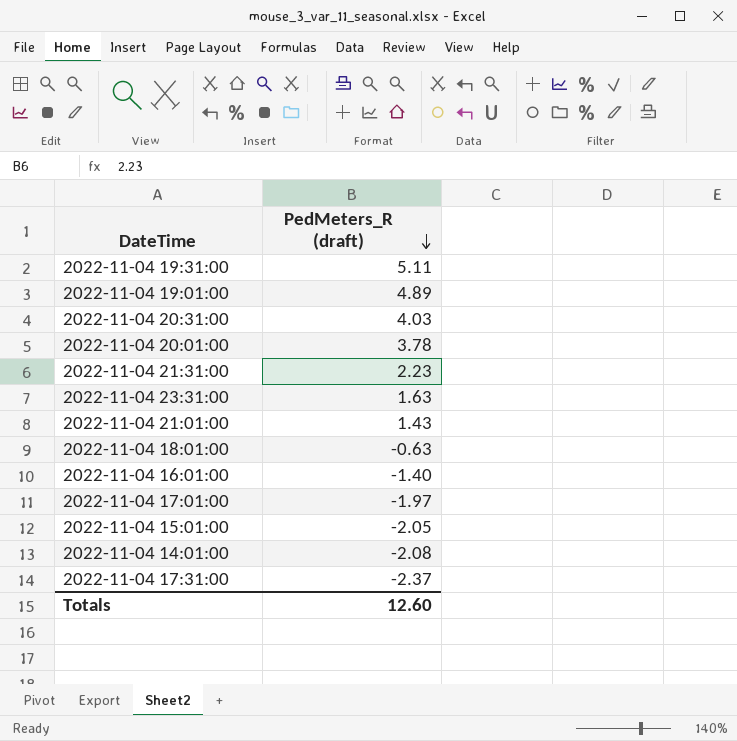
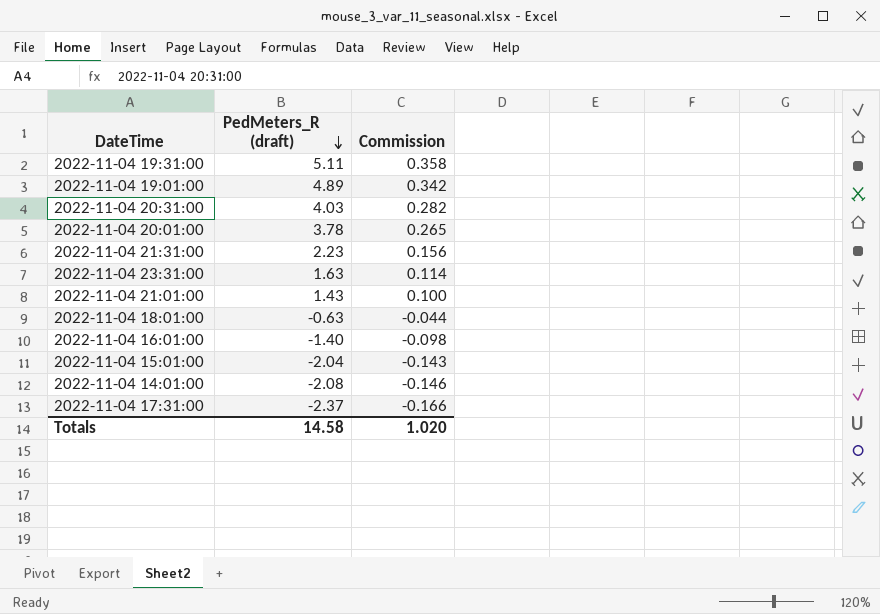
column Commission | formula: none -> [PedMeters_R (draft)] * 0.07
row 2022-11-04 17:01:00: -1.97 -> none
2022-11-04 15:01:00 | PedMeters_R (draft): -2.05 -> -2.04
Totals | PedMeters_R (draft): 12.60 -> 14.58

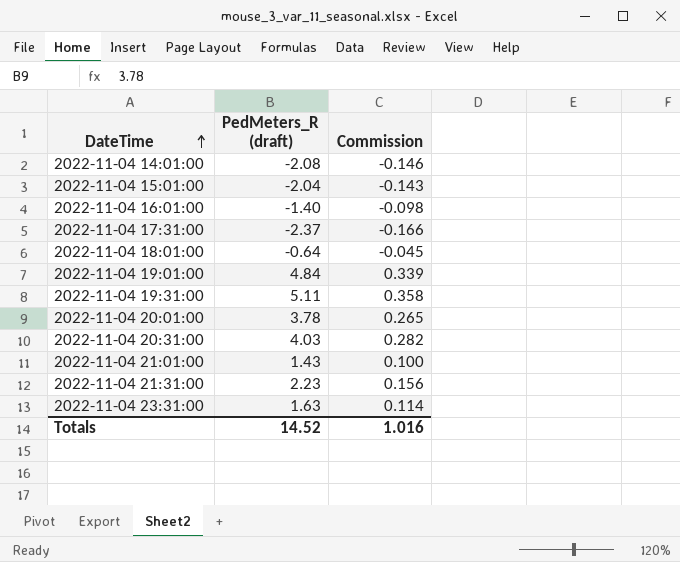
row order: PedMeters_R (draft) descending -> DateTime ascending
2022-11-04 18:01:00 | PedMeters_R (draft): -0.63 -> -0.64
2022-11-04 18:01:00 | Commission: -0.044 -> -0.045
2022-11-04 19:01:00 | PedMeters_R (draft): 4.89 -> 4.84
2022-11-04 19:01:00 | Commission: 0.342 -> 0.339
Totals | PedMeters_R (draft): 14.58 -> 14.52
Totals | Commission: 1.020 -> 1.016

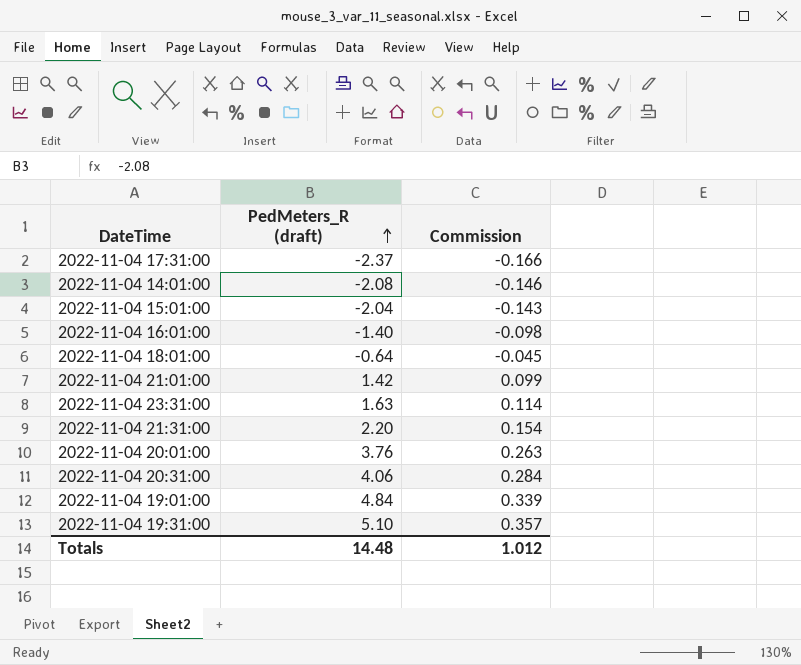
row order: DateTime ascending -> PedMeters_R (draft) ascending
2022-11-04 21:01:00 | PedMeters_R (draft): 1.43 -> 1.42
2022-11-04 21:01:00 | Commission: 0.100 -> 0.099
2022-11-04 21:31:00 | PedMeters_R (draft): 2.23 -> 2.20
2022-11-04 21:31:00 | Commission: 0.156 -> 0.154
2022-11-04 20:01:00 | PedMeters_R (draft): 3.78 -> 3.76
2022-11-04 20:01:00 | Commission: 0.265 -> 0.263
2022-11-04 20:31:00 | PedMeters_R (draft): 4.03 -> 4.06
2022-11-04 20:31:00 | Commission: 0.282 -> 0.284
2022-11-04 19:31:00 | PedMeters_R (draft): 5.11 -> 5.10
2022-11-04 19:31:00 | Commission: 0.358 -> 0.357
Totals | PedMeters_R (draft): 14.52 -> 14.48
Totals | Commission: 1.016 -> 1.012

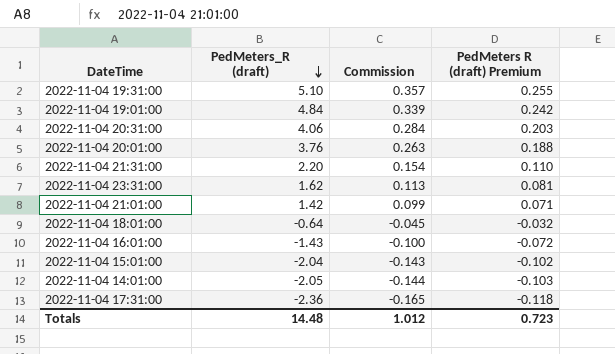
row order: PedMeters_R (draft) ascending -> PedMeters_R (draft) descending
column PedMeters R (draft) Premium | formula: none -> [PedMeters_R (draft)] * 0.05
2022-11-04 23:31:00 | PedMeters_R (draft): 1.63 -> 1.62
2022-11-04 23:31:00 | Commission: 0.114 -> 0.113
2022-11-04 16:01:00 | PedMeters_R (draft): -1.40 -> -1.43
2022-11-04 16:01:00 | Commission: -0.098 -> -0.100
2022-11-04 14:01:00 | PedMeters_R (draft): -2.08 -> -2.05
2022-11-04 14:01:00 | Commission: -0.146 -> -0.144
2022-11-04 17:31:00 | PedMeters_R (draft): -2.37 -> -2.36
2022-11-04 17:31:00 | Commission: -0.166 -> -0.165

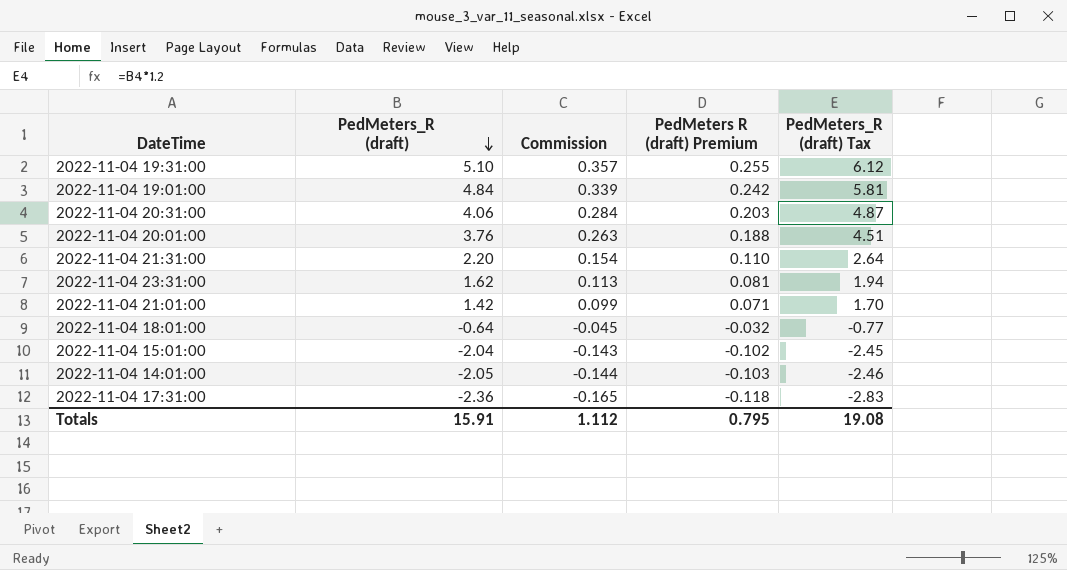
column PedMeters_R (draft) Tax | formula: none -> [PedMeters_R (draft)] * 1.2
row 2022-11-04 16:01:00: -1.43 | -0.100 | -0.072 -> none
Totals | PedMeters_R (draft): 14.48 -> 15.91
Totals | Commission: 1.012 -> 1.112
Totals | PedMeters R (draft) Premium: 0.723 -> 0.795

